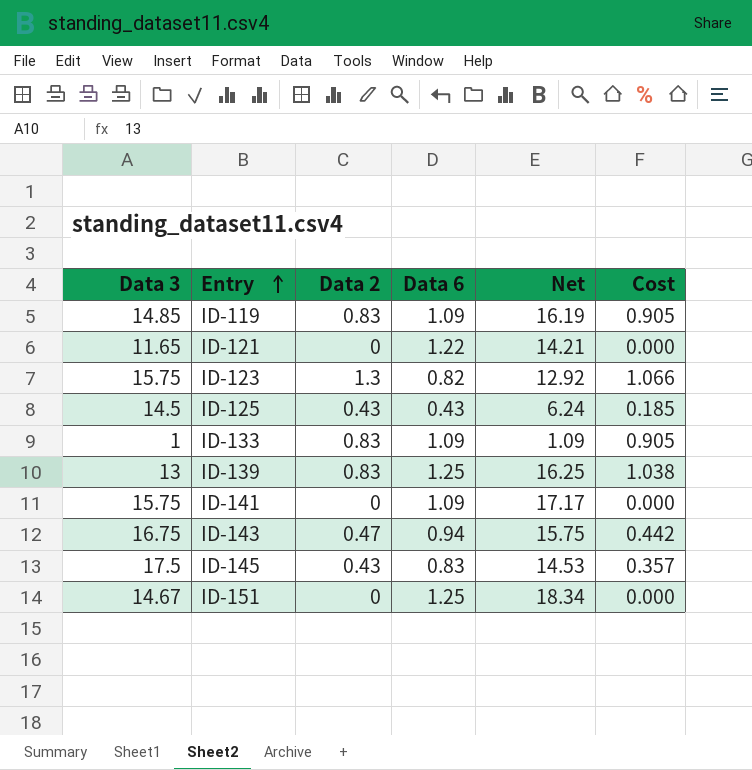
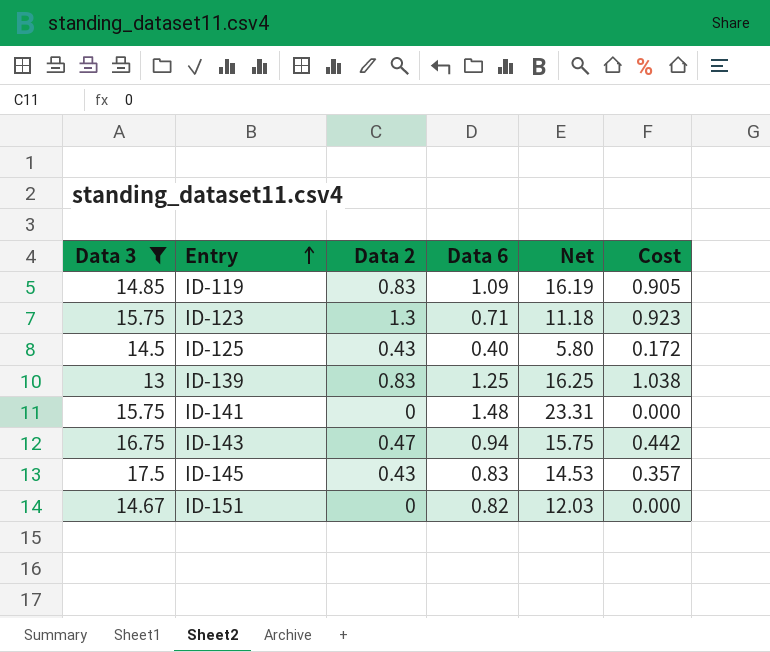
filter: none -> Data 3 >= 13
ID-123 | Data 6: 0.82 -> 0.71
ID-123 | Net: 12.92 -> 11.18
ID-123 | Cost: 1.066 -> 0.923
ID-125 | Data 6: 0.43 -> 0.40
ID-125 | Net: 6.24 -> 5.80
ID-125 | Cost: 0.185 -> 0.172
ID-141 | Data 6: 1.09 -> 1.48
ID-141 | Net: 17.17 -> 23.31
ID-151 | Data 6: 1.25 -> 0.82
ID-151 | Net: 18.34 -> 12.03

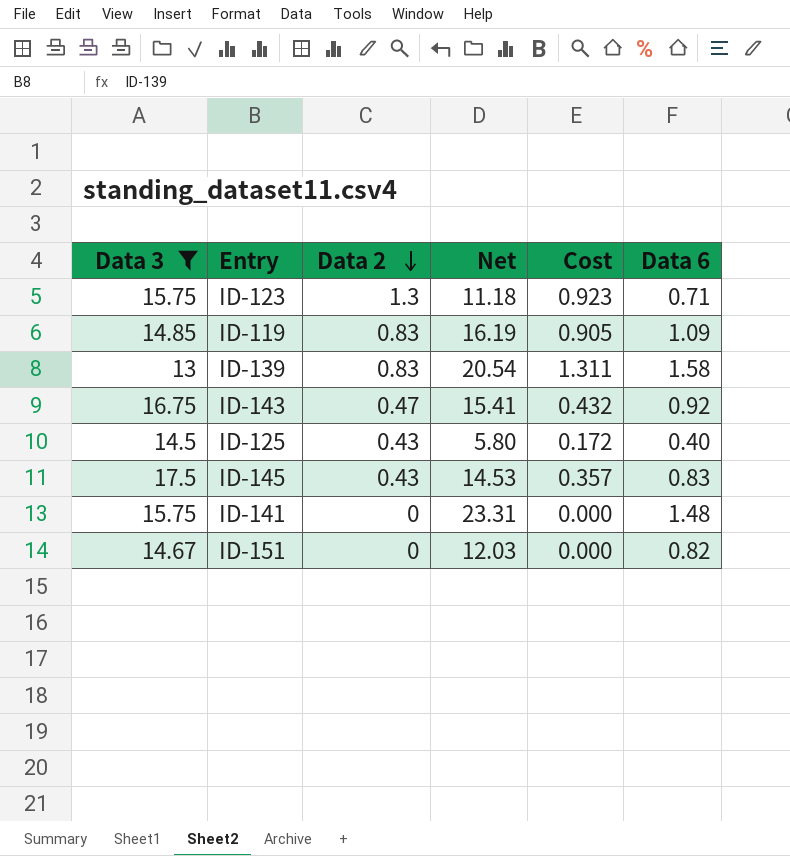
row order: Entry ascending -> Data 2 descending
column Data 6 | position: 4 -> 6
ID-139 | Net: 16.25 -> 20.54
ID-139 | Cost: 1.038 -> 1.311
ID-139 | Data 6: 1.25 -> 1.58
ID-143 | Net: 15.75 -> 15.41
ID-143 | Cost: 0.442 -> 0.432
ID-143 | Data 6: 0.94 -> 0.92

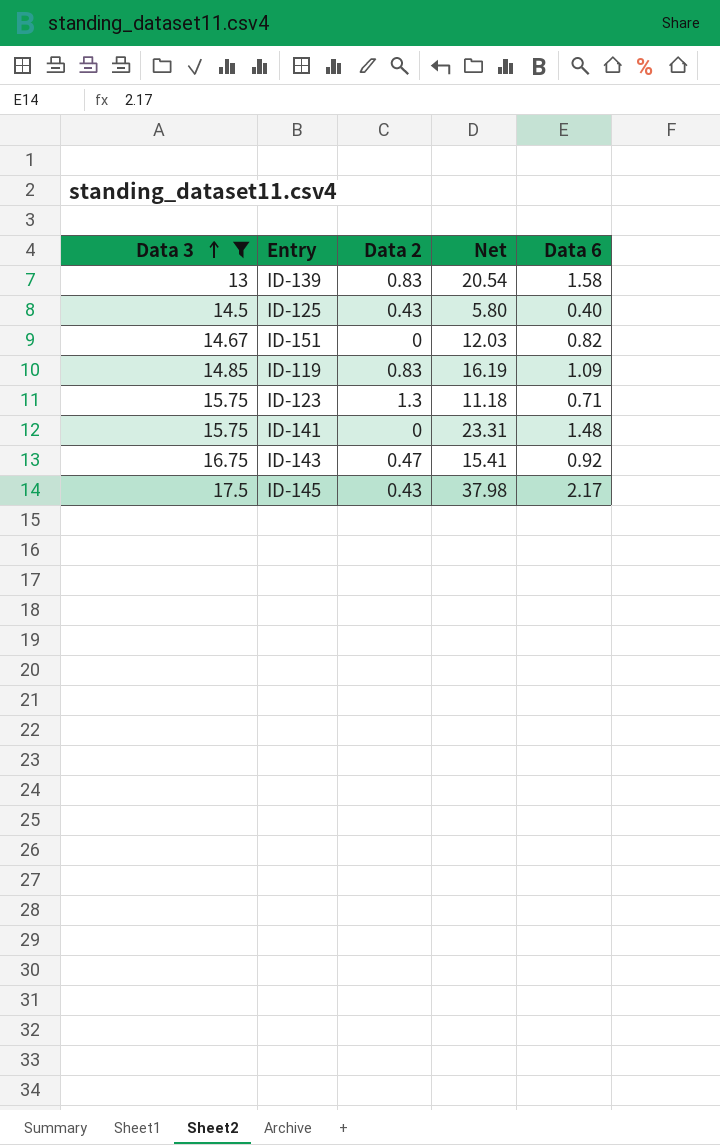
row order: Data 2 descending -> Data 3 ascending
column Cost | formula: [Data 2] * [Data 6] -> none
ID-145 | Net: 14.53 -> 37.98
ID-145 | Data 6: 0.83 -> 2.17

